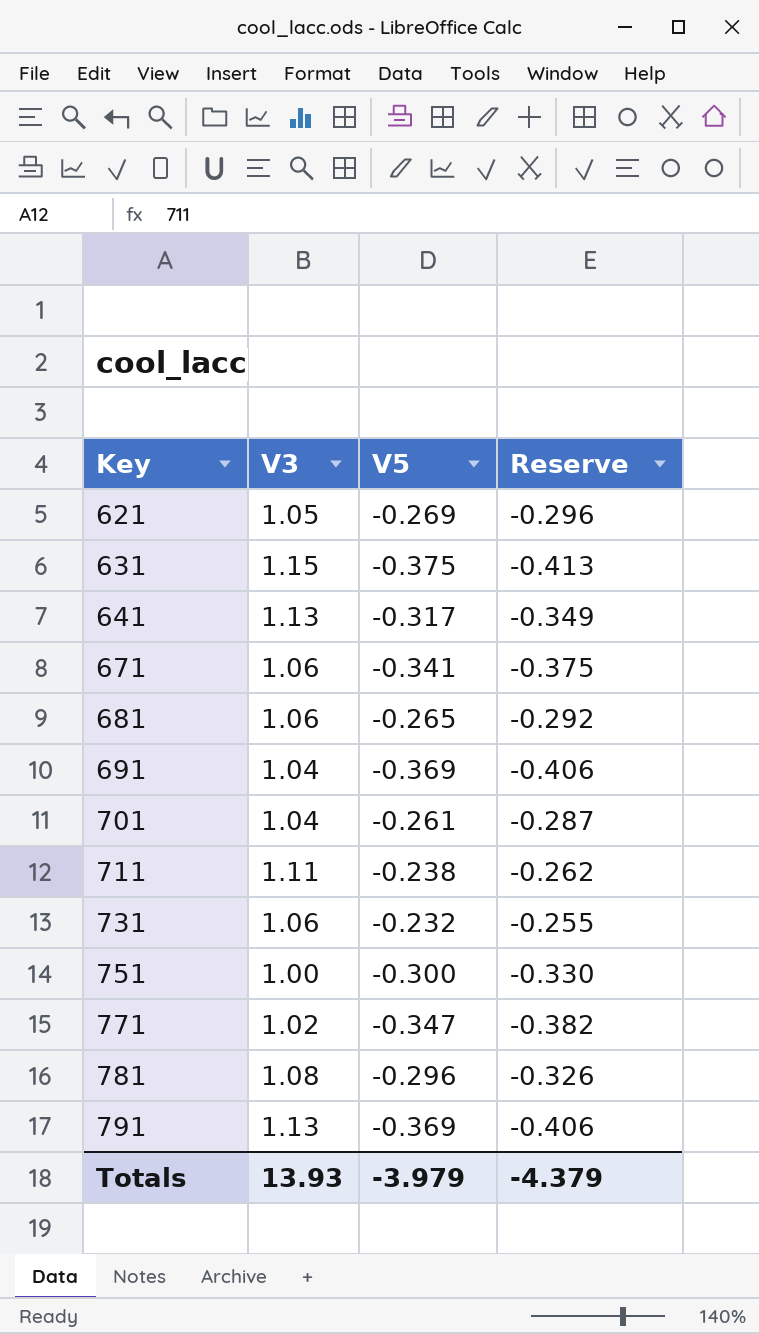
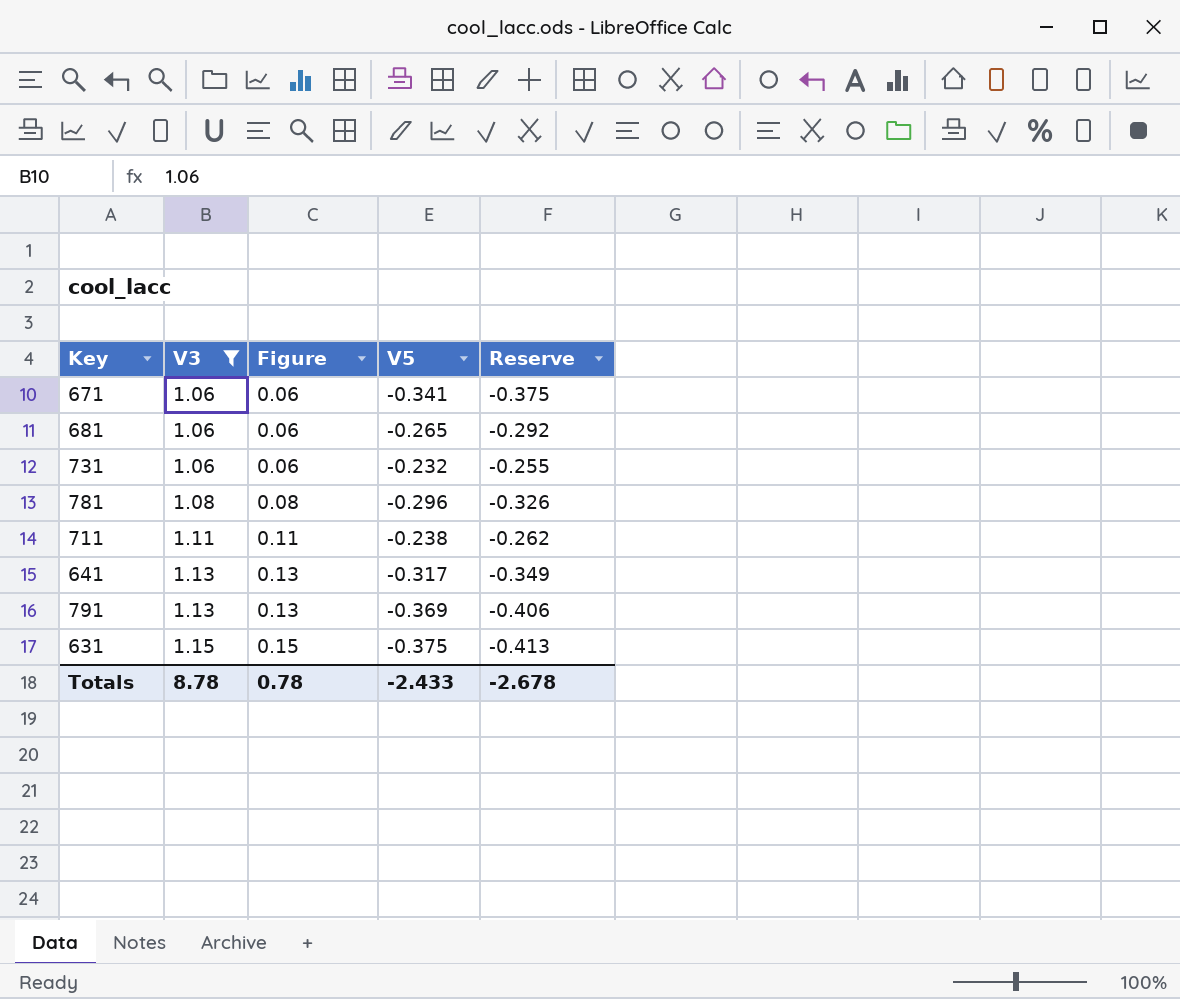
filter: none -> V3 >= 1.06
row order: Key ascending -> V3 ascending
column Figure | formula: none -> [V3] - 1
Totals | V3: 13.93 -> 8.78
Totals | V5: -3.979 -> -2.433
Totals | Reserve: -4.379 -> -2.678

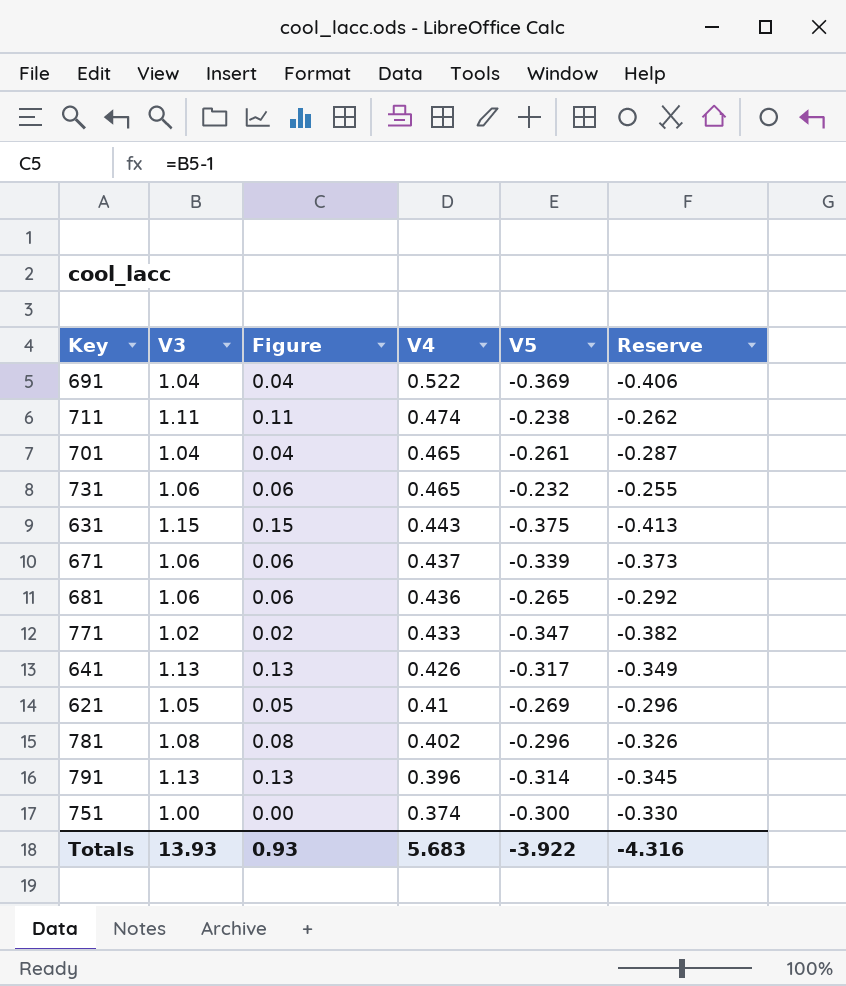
filter: V3 >= 1.06 -> none
row order: V3 ascending -> V4 descending
column V4 | position: none -> 4
671 | V5: -0.341 -> -0.339
671 | Reserve: -0.375 -> -0.373
791 | V5: -0.369 -> -0.314
791 | Reserve: -0.406 -> -0.345
Totals | V3: 8.78 -> 13.93
Totals | Figure: 0.78 -> 0.93
Totals | V5: -2.433 -> -3.922
Totals | Reserve: -2.678 -> -4.316

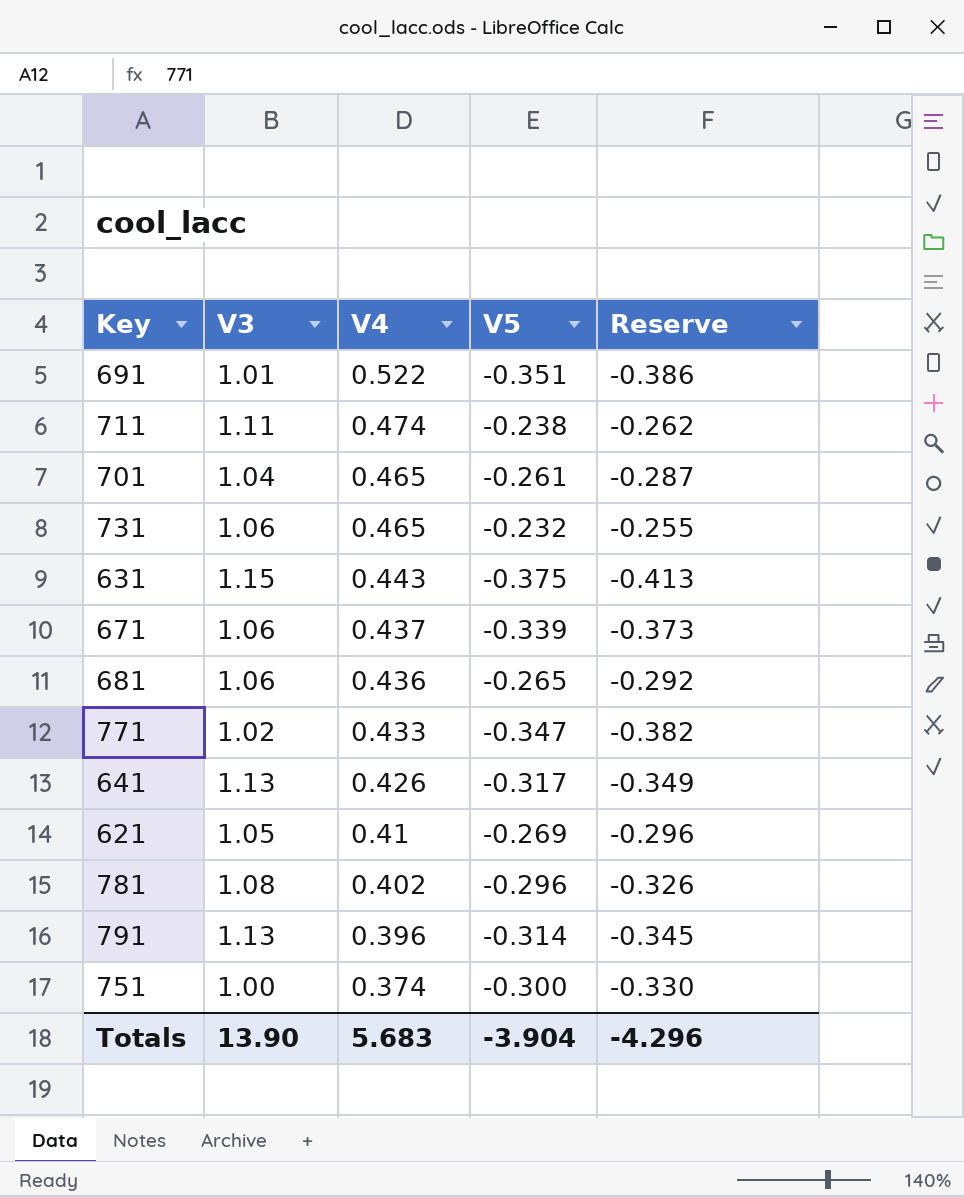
column Figure | formula: [V3] - 1 -> none
691 | V3: 1.04 -> 1.01
691 | V5: -0.369 -> -0.351
691 | Reserve: -0.406 -> -0.386
Totals | V3: 13.93 -> 13.90
Totals | V5: -3.922 -> -3.904
Totals | Reserve: -4.316 -> -4.296

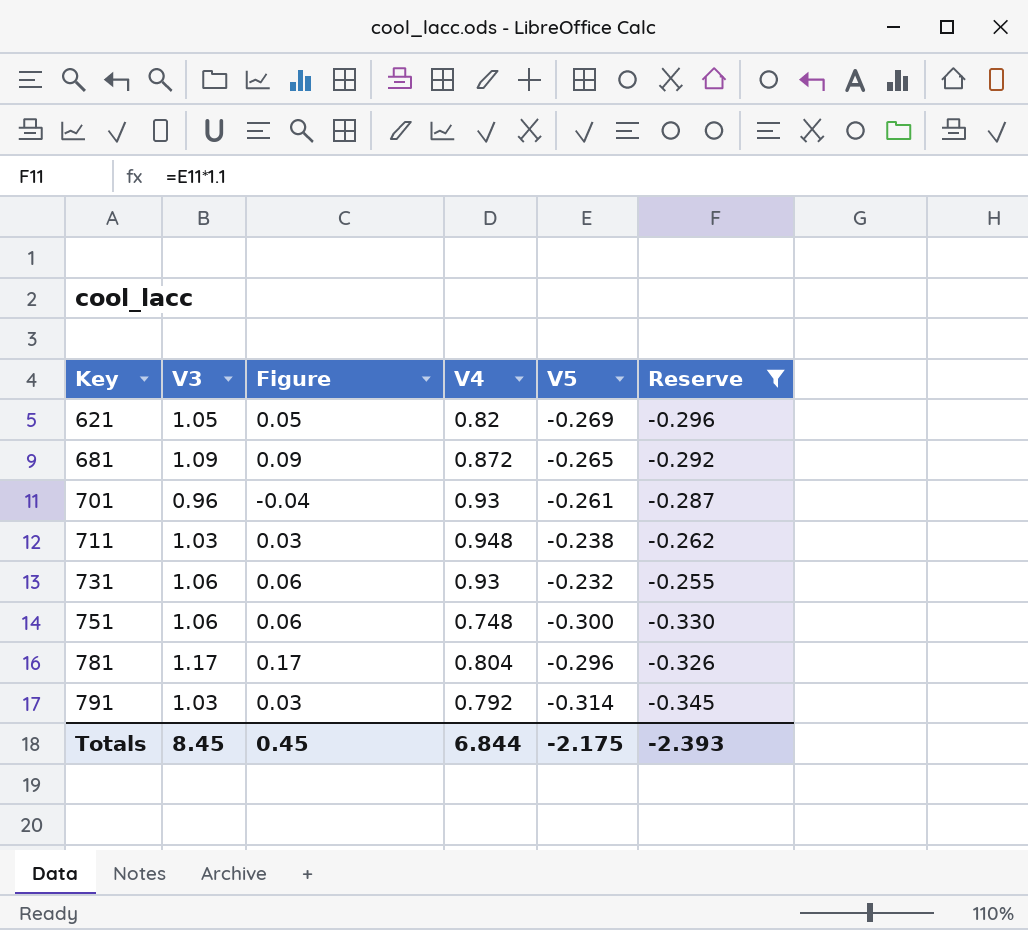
filter: none -> Reserve >= -0.345
row order: V4 descending -> Key ascending
column Figure | formula: none -> [V3] - 1
621 | V4: 0.41 -> 0.82
681 | V3: 1.06 -> 1.09
681 | V4: 0.436 -> 0.872
701 | V3: 1.04 -> 0.96
701 | V4: 0.465 -> 0.93
711 | V3: 1.11 -> 1.03
711 | V4: 0.474 -> 0.948
731 | V4: 0.465 -> 0.93
751 | V3: 1.00 -> 1.06
751 | V4: 0.374 -> 0.748
781 | V3: 1.08 -> 1.17
781 | V4: 0.402 -> 0.804
791 | V3: 1.13 -> 1.03
791 | V4: 0.396 -> 0.792
Totals | V3: 13.90 -> 8.45
Totals | V4: 5.683 -> 6.844
Totals | V5: -3.904 -> -2.175
Totals | Reserve: -4.296 -> -2.393

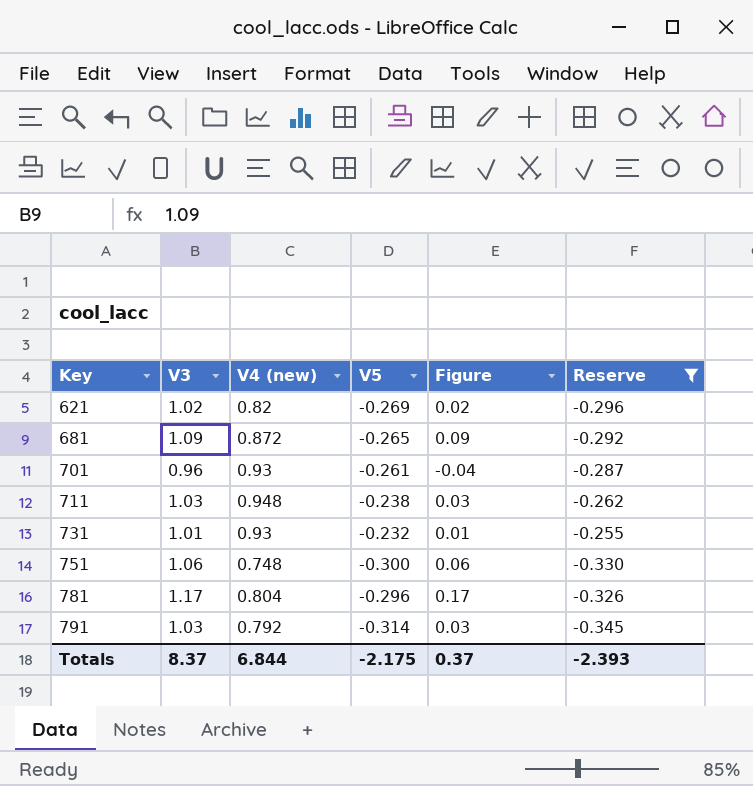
column name: V4 -> V4 (new)
column Figure | position: 3 -> 5
621 | V3: 1.05 -> 1.02
621 | Figure: 0.05 -> 0.02
731 | V3: 1.06 -> 1.01
731 | Figure: 0.06 -> 0.01
Totals | V3: 8.45 -> 8.37
Totals | Figure: 0.45 -> 0.37

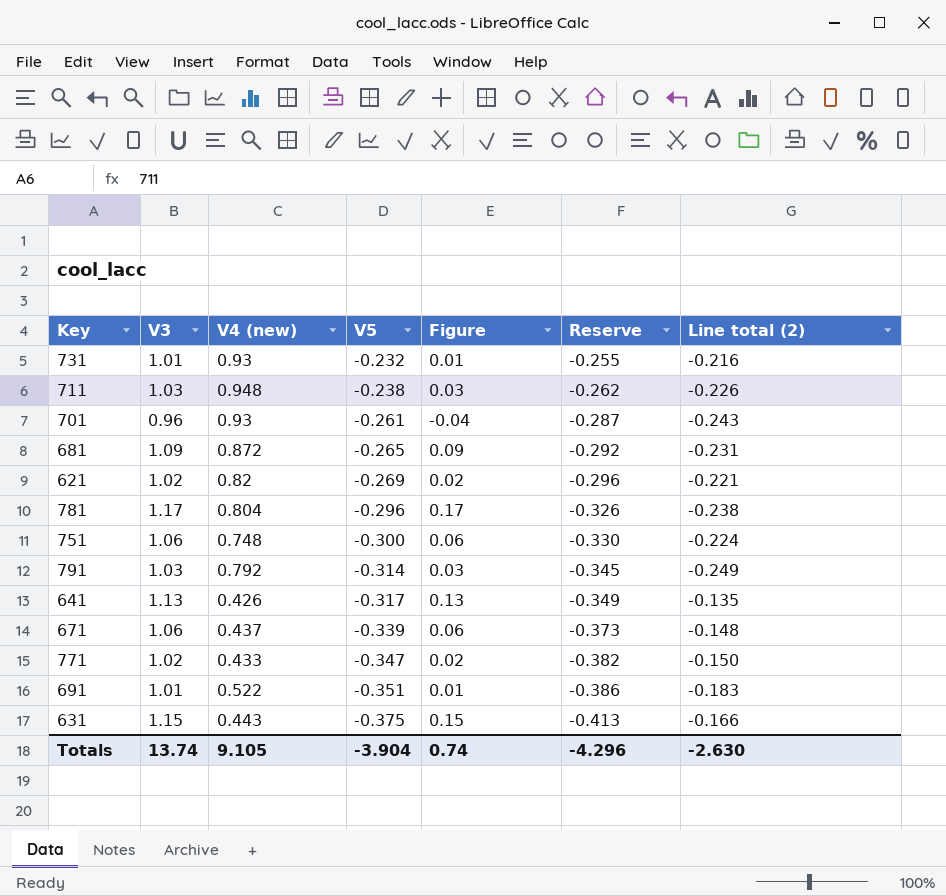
filter: Reserve >= -0.345 -> none
row order: Key ascending -> V5 descending
column Line total (2) | formula: none -> [V4 (new)] * [V5]
Totals | V3: 8.37 -> 13.74
Totals | V4 (new): 6.844 -> 9.105
Totals | V5: -2.175 -> -3.904
Totals | Figure: 0.37 -> 0.74
Totals | Reserve: -2.393 -> -4.296

